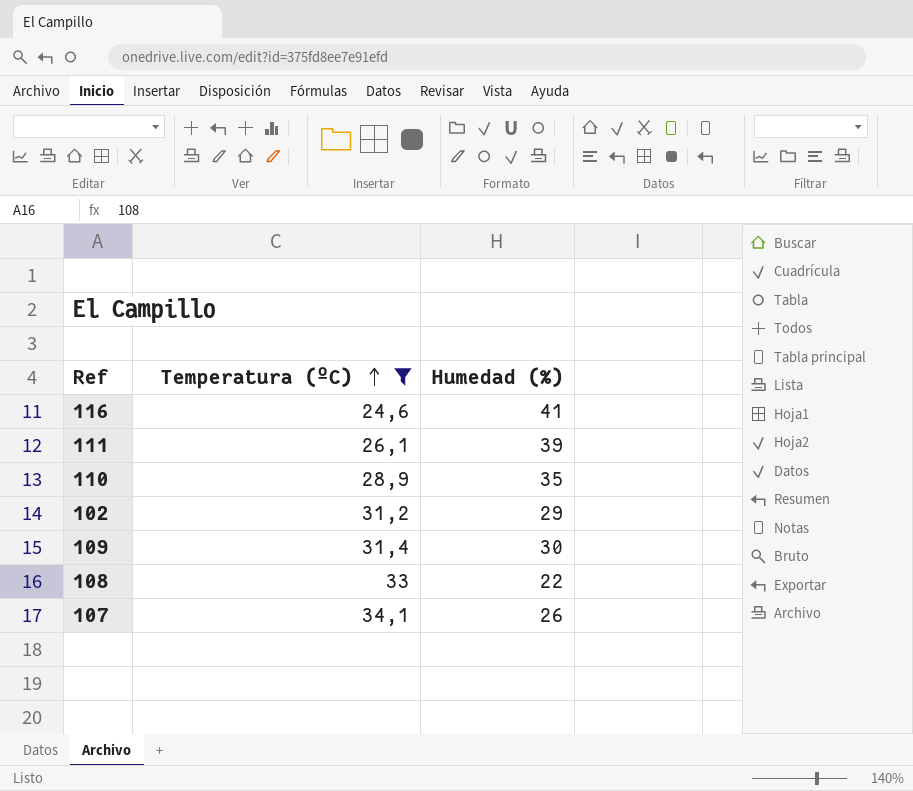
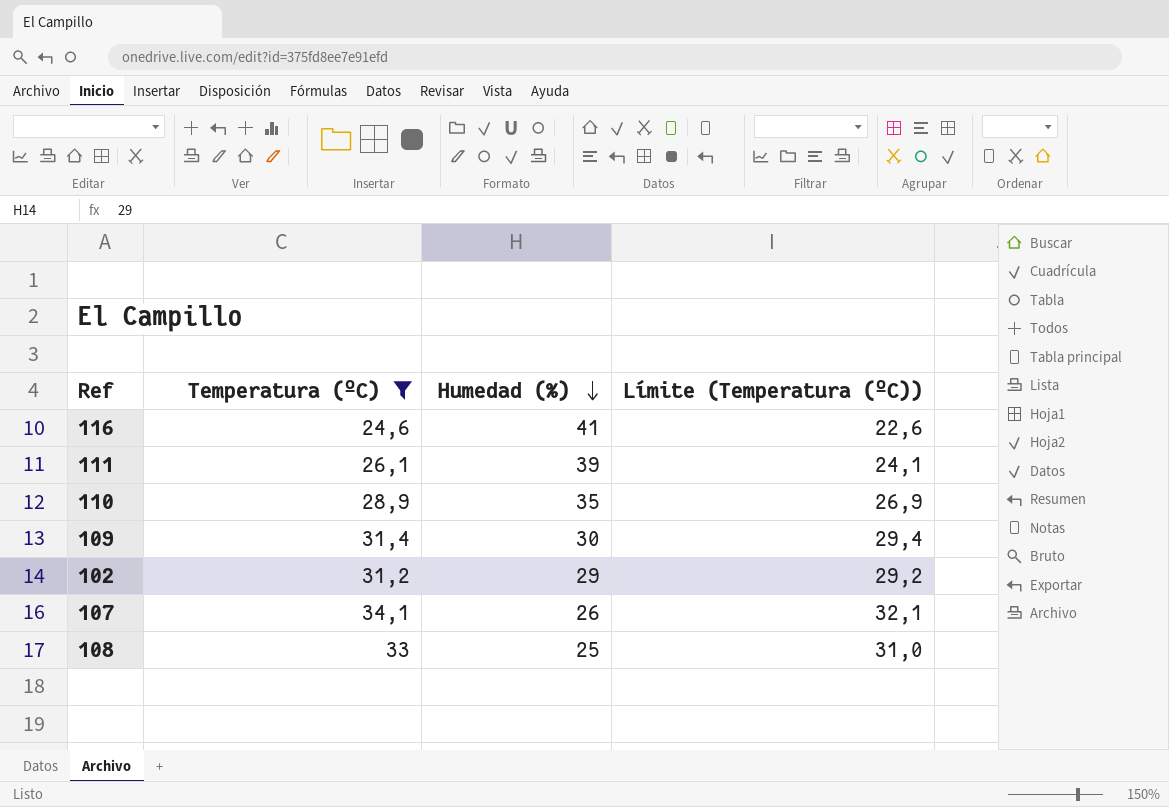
row order: Temperatura (ºC) ascending -> Humedad (%) descending
column Límite (Temperatura (ºC)) | formula: none -> [Temperatura (ºC)] - 2
108 | Humedad (%): 22 -> 25

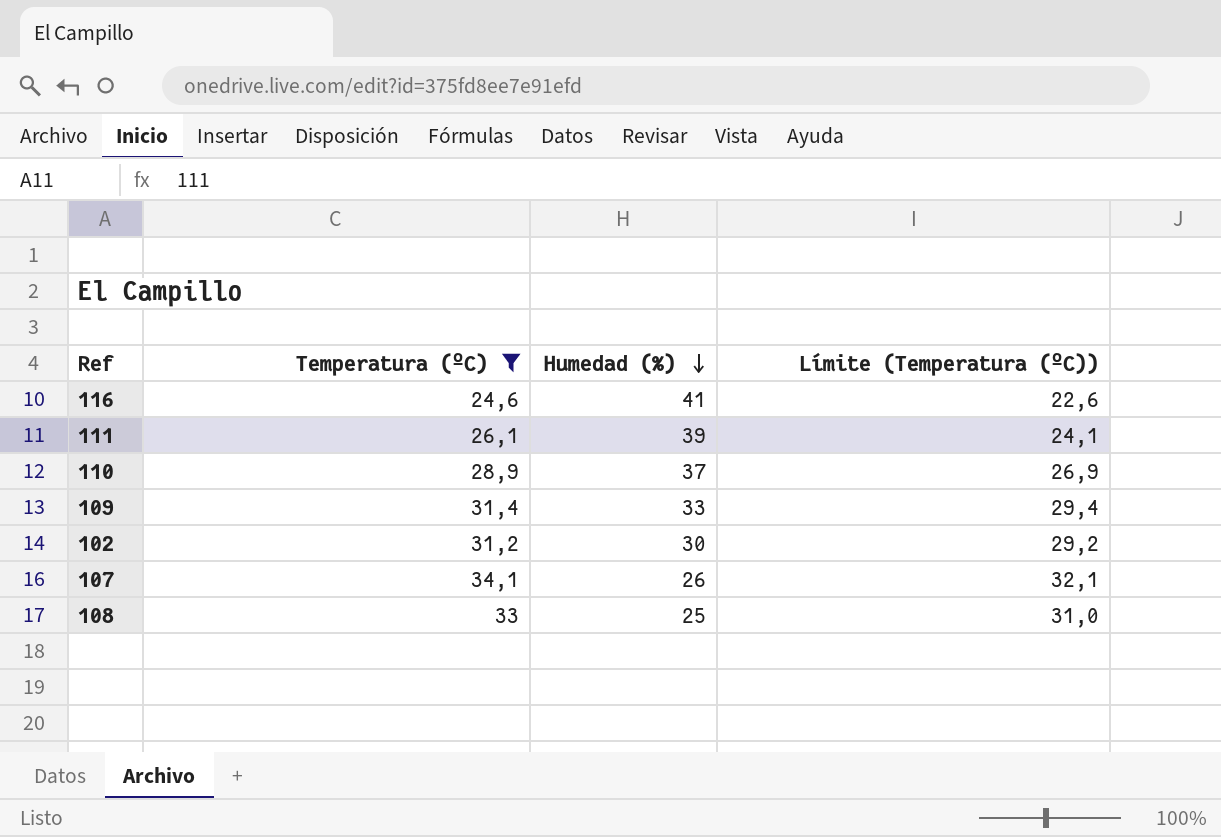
110 | Humedad (%): 35 -> 37
109 | Humedad (%): 30 -> 33
102 | Humedad (%): 29 -> 30

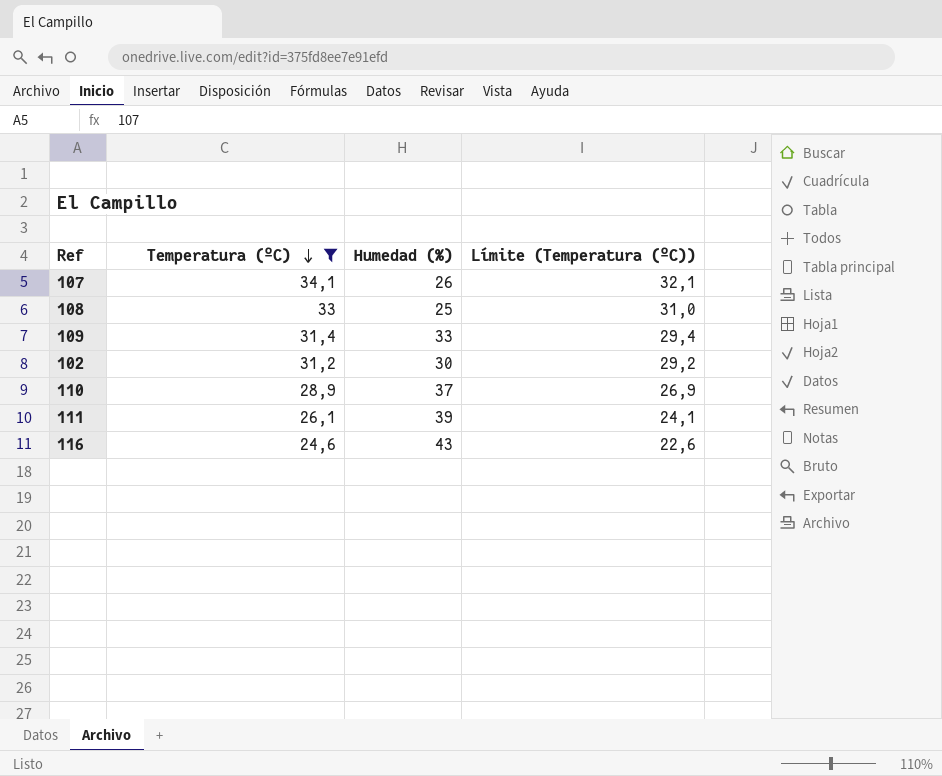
row order: Humedad (%) descending -> Temperatura (ºC) descending
116 | Humedad (%): 41 -> 43

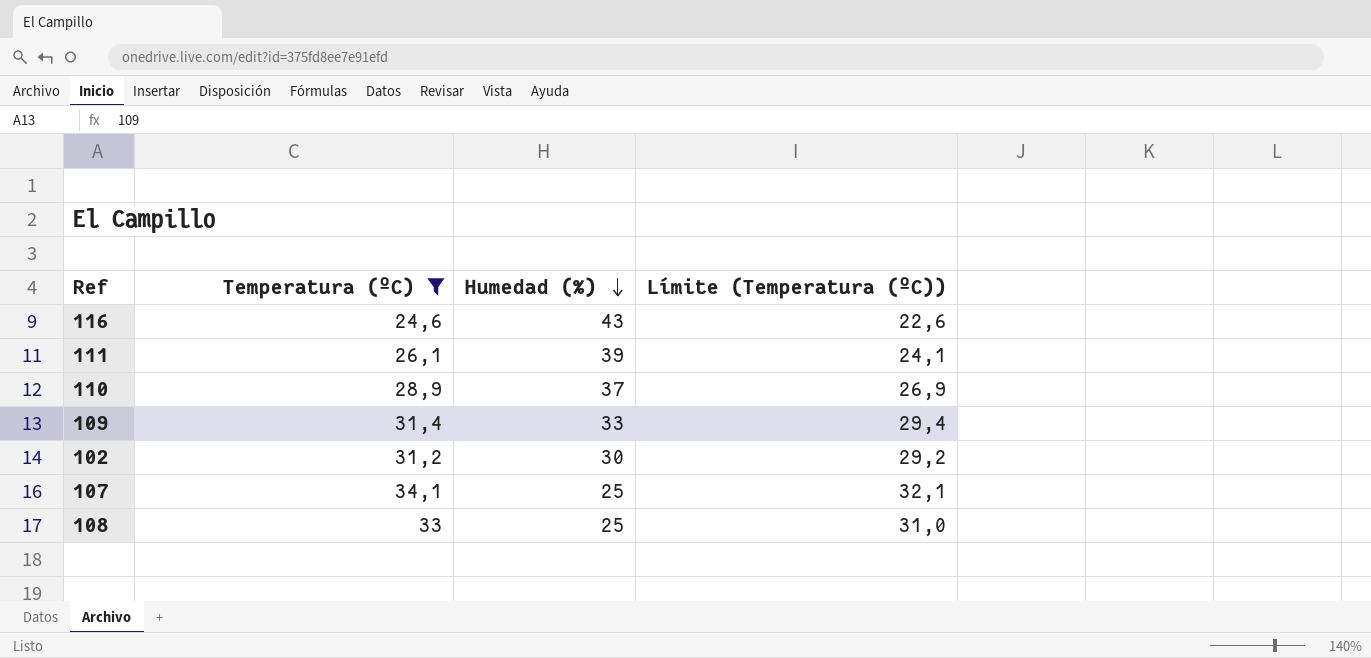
row order: Temperatura (ºC) descending -> Humedad (%) descending
107 | Humedad (%): 26 -> 25

